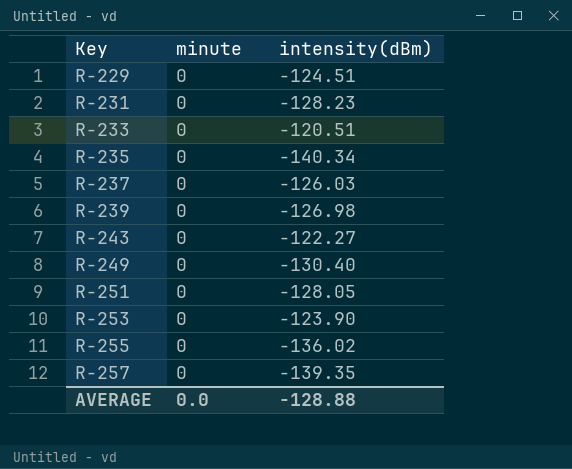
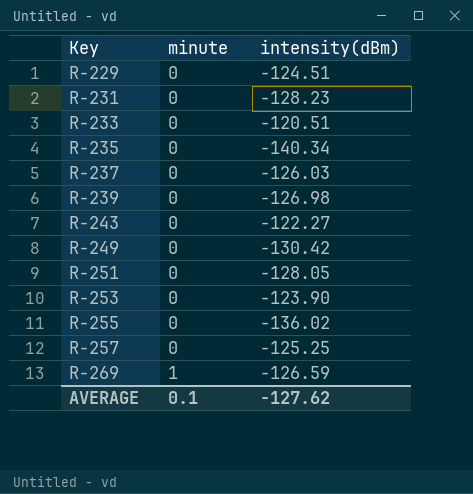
R-249 | intensity(dBm): -130.40 -> -130.42
R-257 | intensity(dBm): -139.35 -> -125.25
row R-269: none -> 1 | -126.59
AVERAGE | minute: 0.0 -> 0.1
AVERAGE | intensity(dBm): -128.88 -> -127.62

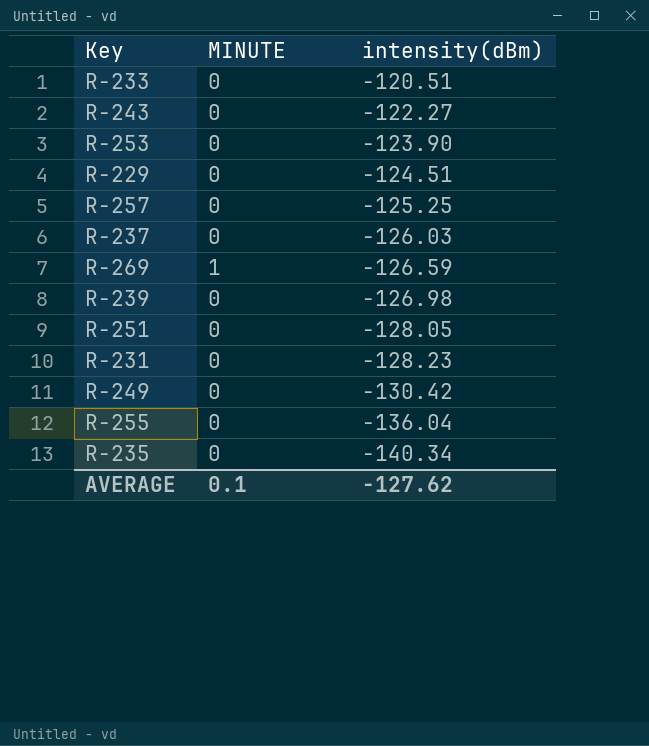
row order: Key ascending -> intensity(dBm) descending
column name: minute -> MINUTE
R-255 | intensity(dBm): -136.02 -> -136.04

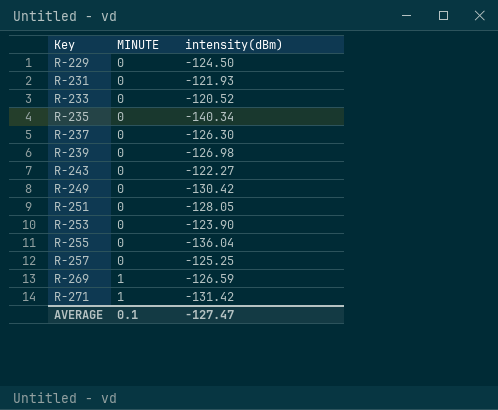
row order: intensity(dBm) descending -> Key ascending
R-229 | intensity(dBm): -124.51 -> -124.50
R-231 | intensity(dBm): -128.23 -> -121.93
R-233 | intensity(dBm): -120.51 -> -120.52
R-237 | intensity(dBm): -126.03 -> -126.30
row R-271: none -> 1 | -131.42
AVERAGE | intensity(dBm): -127.62 -> -127.47

